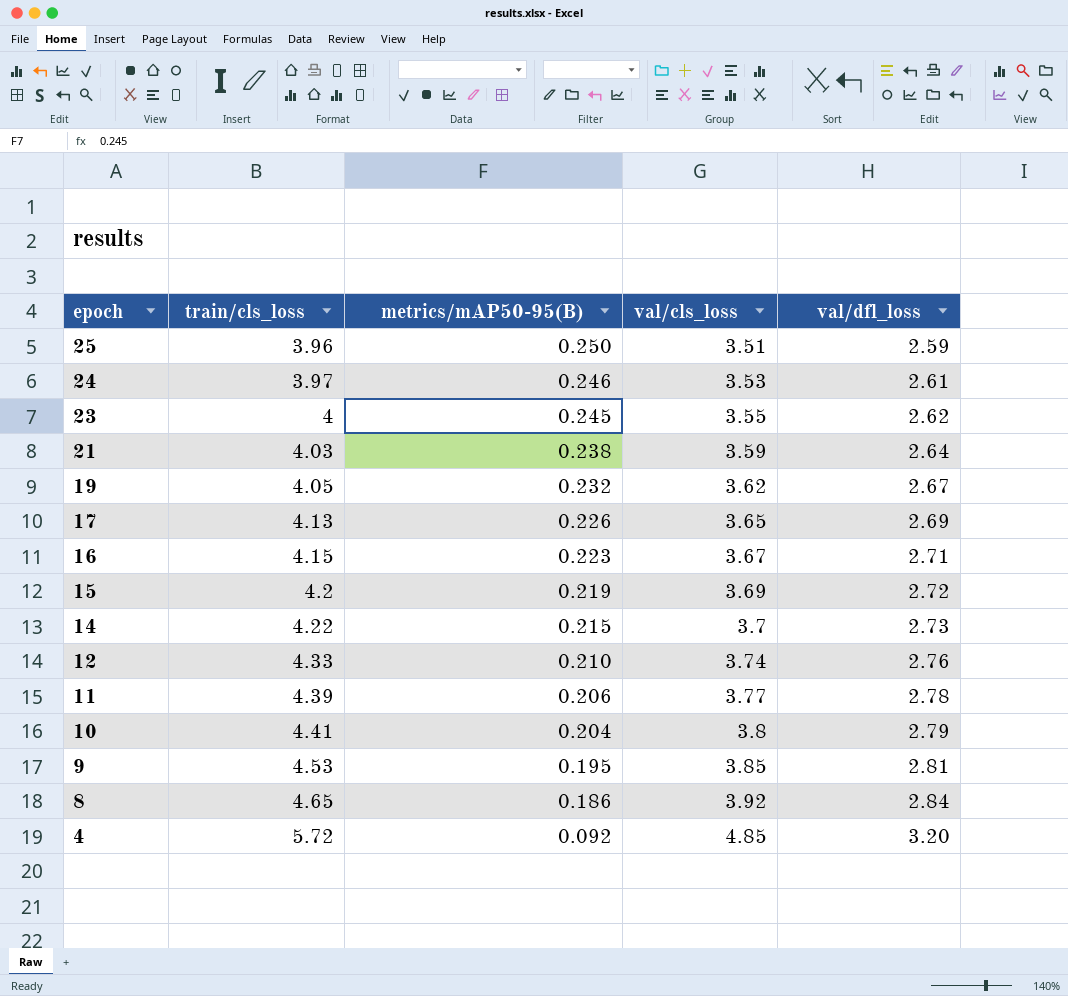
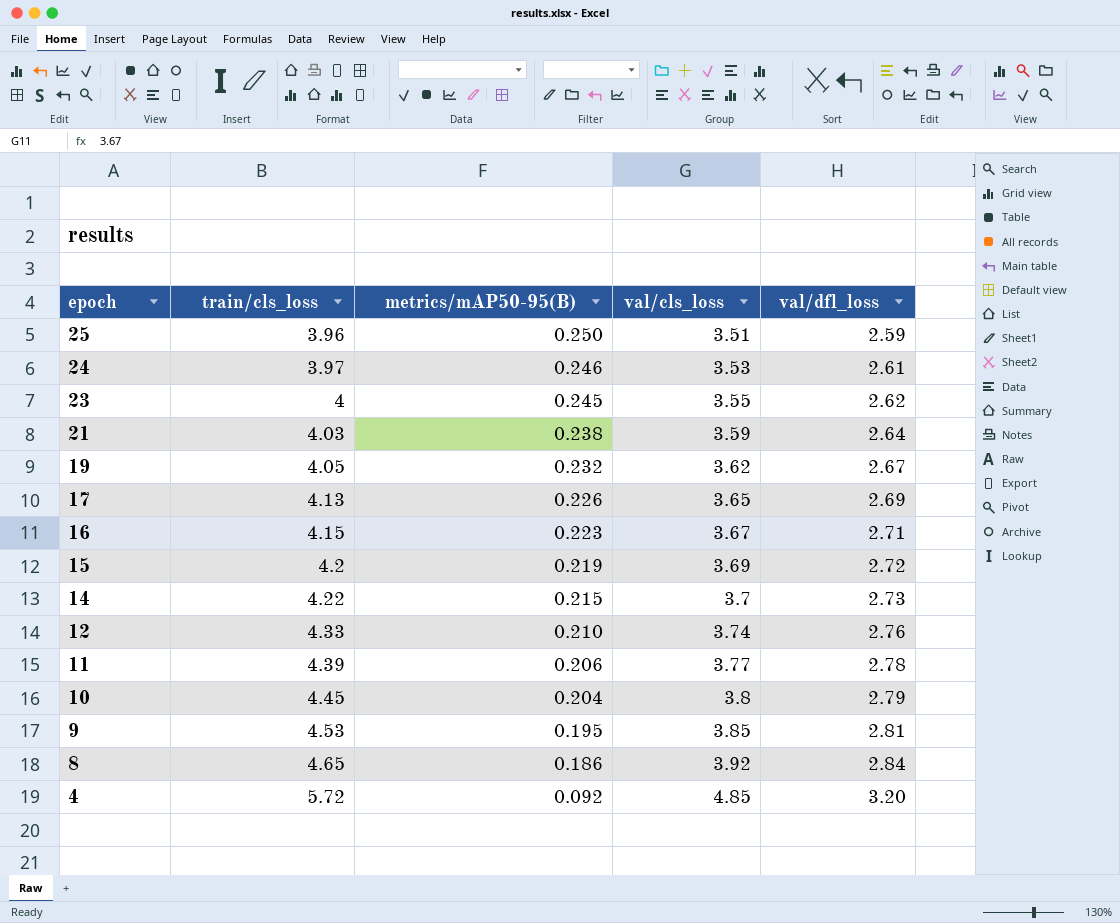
10 | train/cls_loss: 4.41 -> 4.45

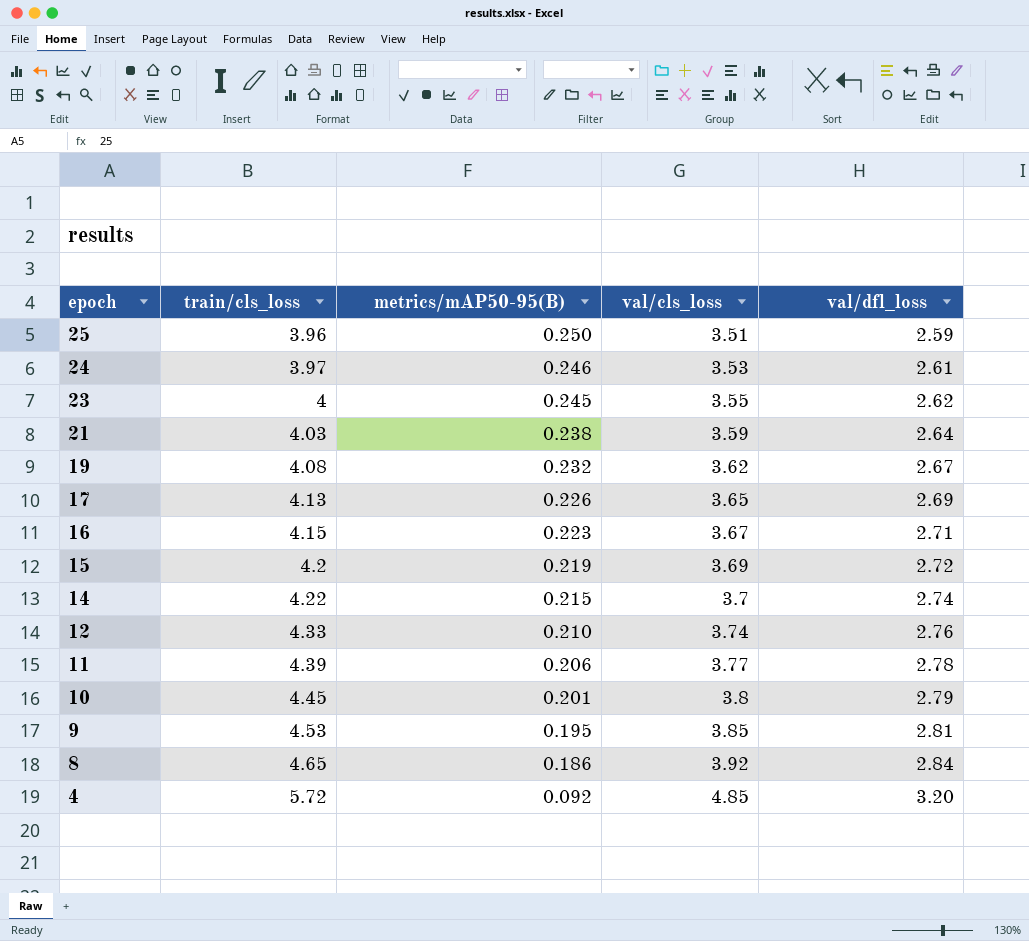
19 | train/cls_loss: 4.05 -> 4.08
14 | val/dfl_loss: 2.73 -> 2.74
10 | metrics/mAP50-95(B): 0.204 -> 0.201

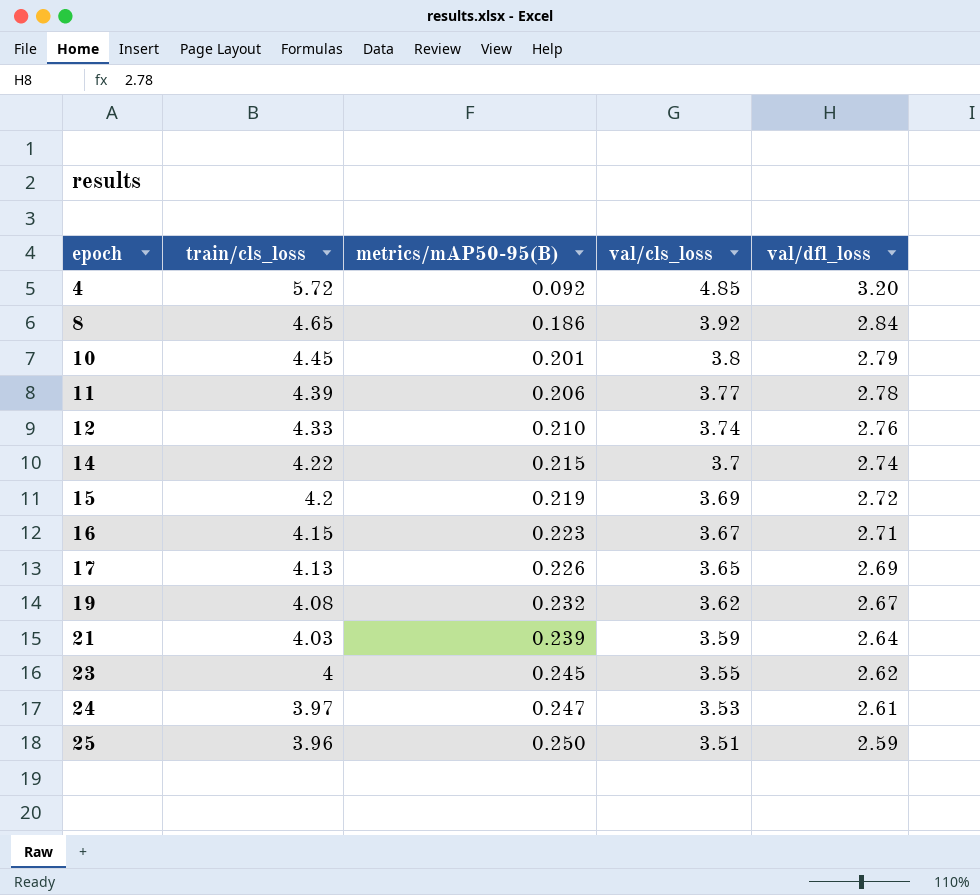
row order: epoch descending -> epoch ascending
row 9: 4.53 | 0.195 | 3.85 | 2.81 -> none
21 | metrics/mAP50-95(B): 0.238 -> 0.239
24 | metrics/mAP50-95(B): 0.246 -> 0.247

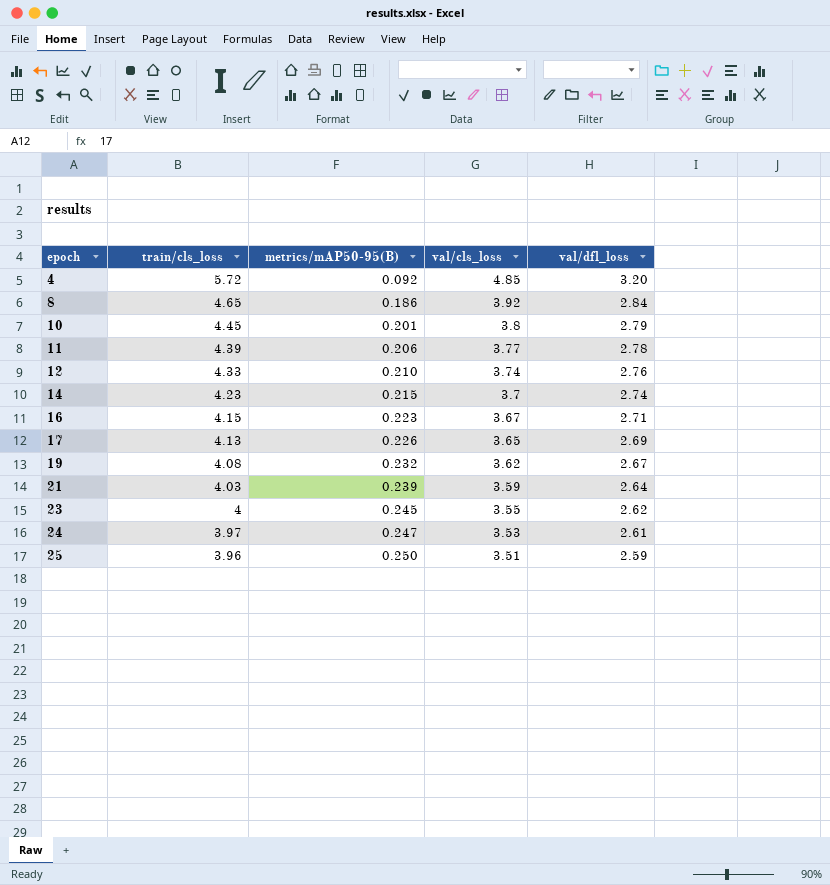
row 15: 4.2 | 0.219 | 3.69 | 2.72 -> none
14 | train/cls_loss: 4.22 -> 4.23

